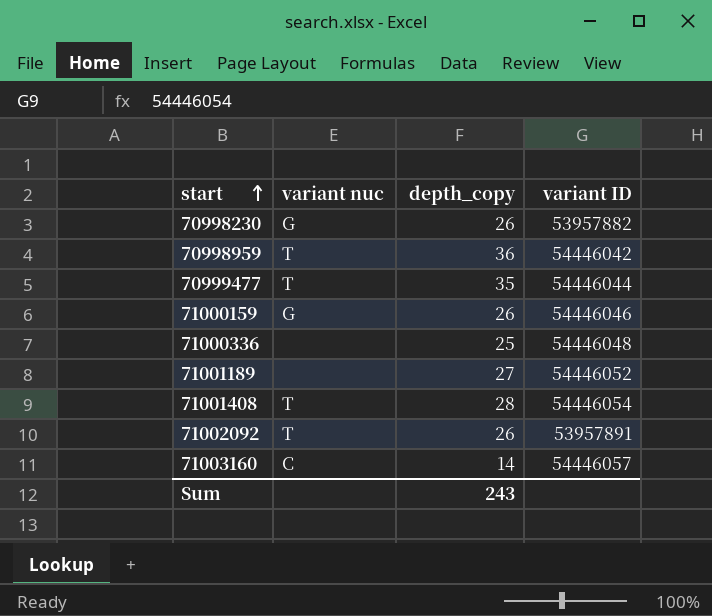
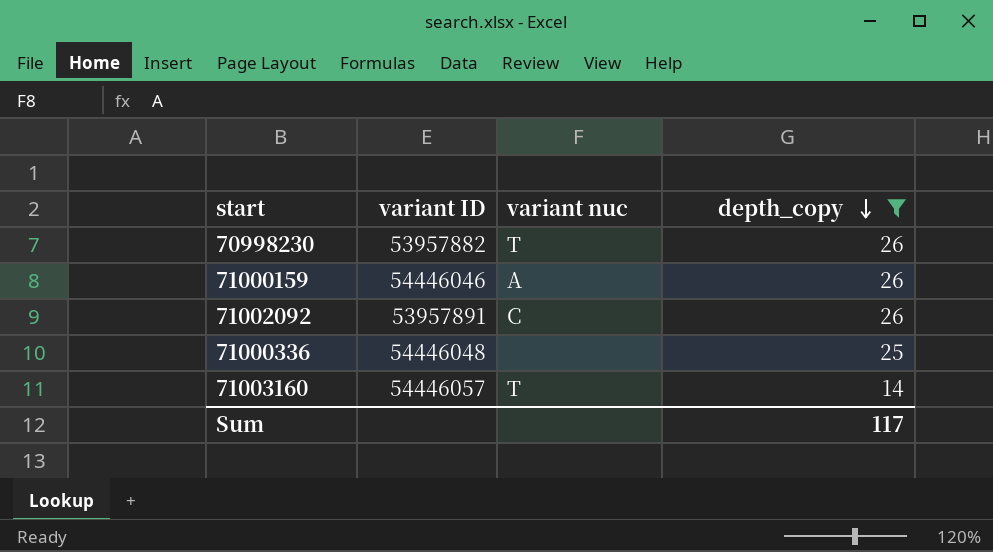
filter: none -> depth_copy <= 26
row order: start ascending -> depth_copy descending
column variant ID | position: 4 -> 2
70998230 | variant nuc: G -> T
71000159 | variant nuc: G -> A
71002092 | variant nuc: T -> C
71003160 | variant nuc: C -> T
Sum | depth_copy: 243 -> 117

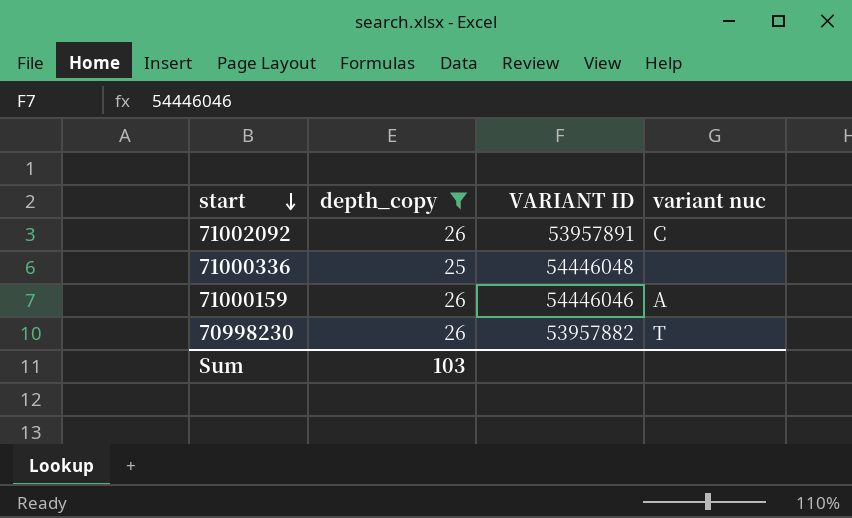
row order: depth_copy descending -> start descending
column depth_copy | position: 4 -> 2
column name: variant ID -> VARIANT ID
row 71003160: 54446057 | T | 14 -> none
Sum | depth_copy: 117 -> 103

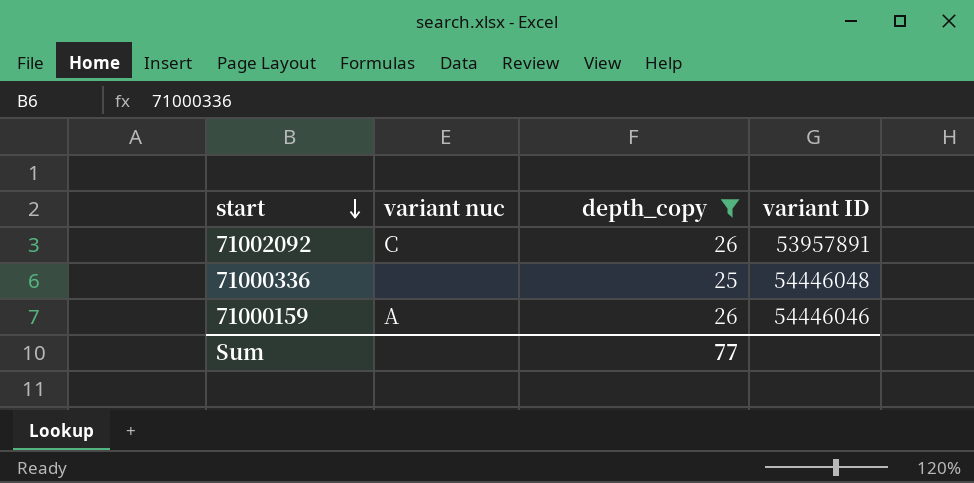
column variant nuc | position: 4 -> 2
column name: VARIANT ID -> variant ID
row 70998230: 26 | 53957882 | T -> none
Sum | depth_copy: 103 -> 77

